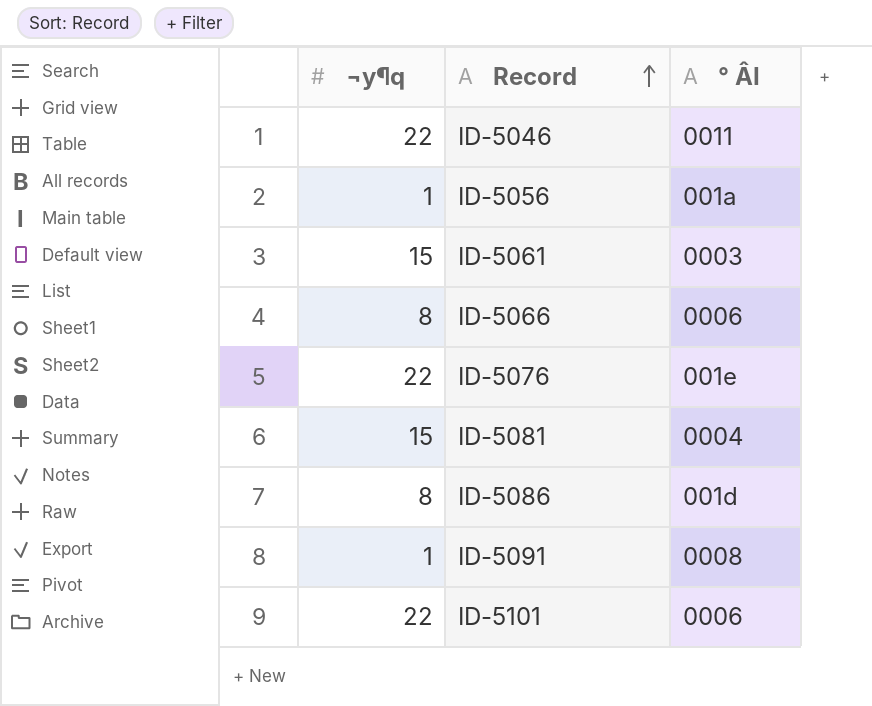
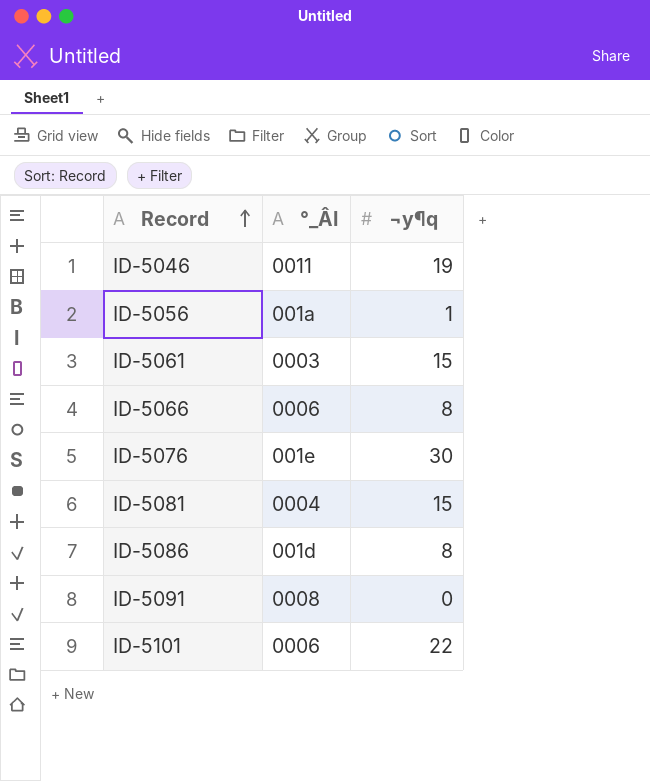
column name: ° ÂI -> °_ÂI
column ¬y¶q | position: 1 -> 3
ID-5046 | ¬y¶q: 22 -> 19
ID-5076 | ¬y¶q: 22 -> 30
ID-5091 | ¬y¶q: 1 -> 0

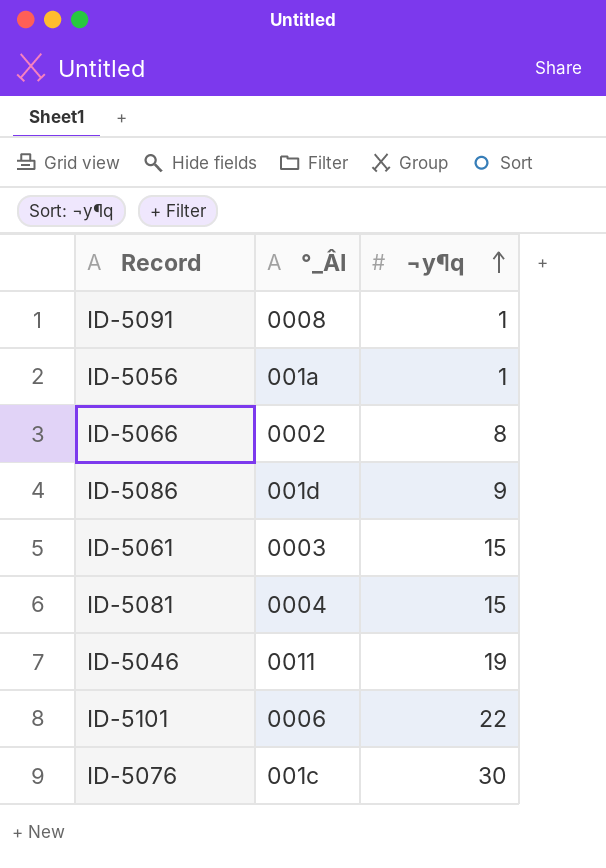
row order: Record ascending -> ¬y¶q ascending
ID-5091 | ¬y¶q: 0 -> 1
ID-5066 | °_ÂI: 0006 -> 0002
ID-5086 | ¬y¶q: 8 -> 9
ID-5076 | °_ÂI: 001e -> 001c

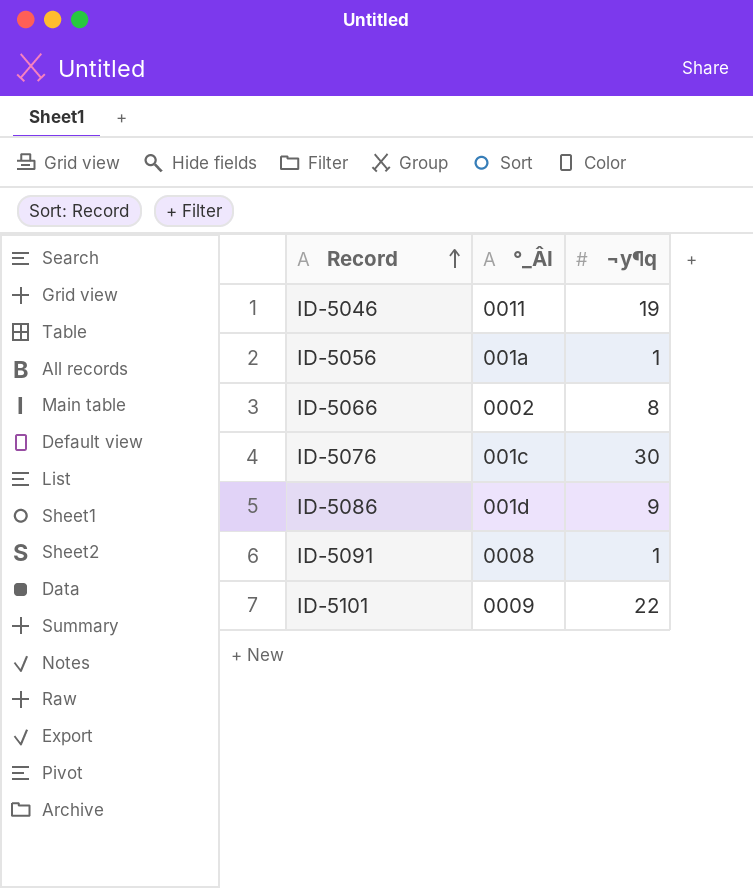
row order: ¬y¶q ascending -> Record ascending
row ID-5061: 0003 | 15 -> none
row ID-5081: 0004 | 15 -> none
ID-5101 | °_ÂI: 0006 -> 0009

